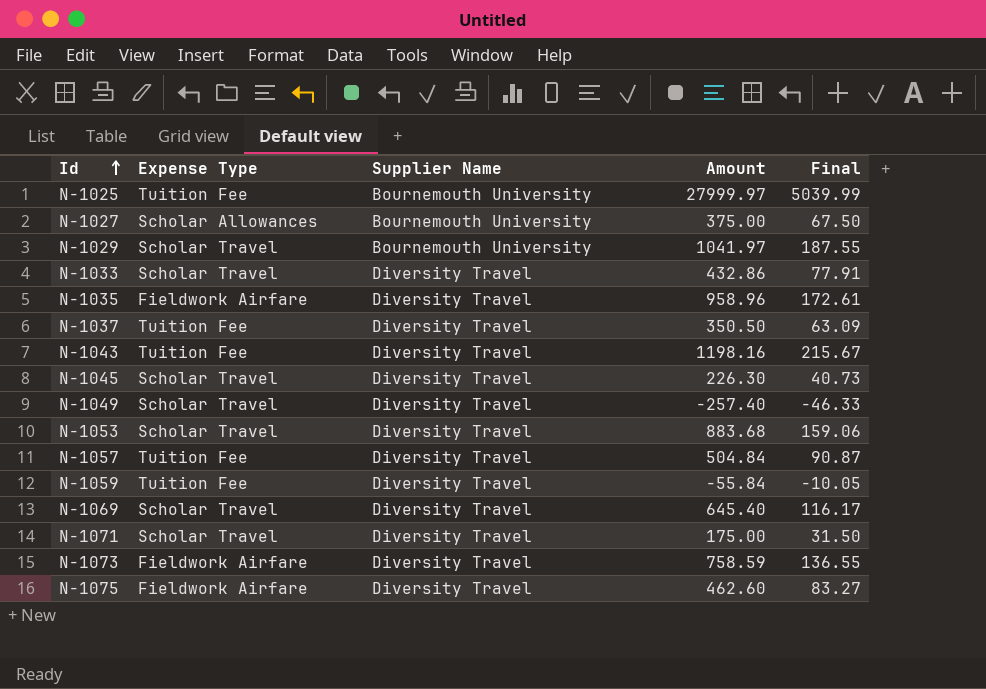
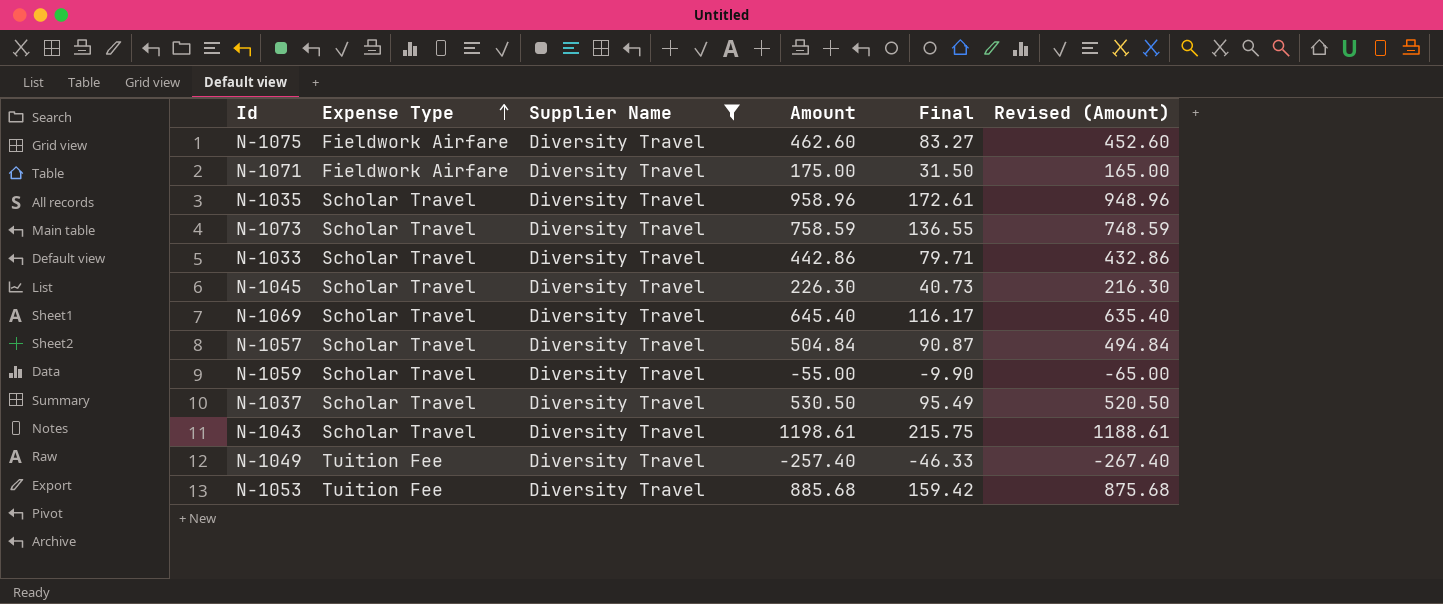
filter: none -> Supplier Name = Diversity Travel
row order: Id ascending -> Expense Type ascending
column Revised (Amount) | formula: none -> [Amount] - 10
N-1071 | Expense Type: Scholar Travel -> Fieldwork Airfare
N-1035 | Expense Type: Fieldwork Airfare -> Scholar Travel
N-1073 | Expense Type: Fieldwork Airfare -> Scholar Travel
N-1033 | Amount: 432.86 -> 442.86
N-1033 | Final: 77.91 -> 79.71
N-1057 | Expense Type: Tuition Fee -> Scholar Travel
N-1059 | Expense Type: Tuition Fee -> Scholar Travel
N-1059 | Amount: -55.84 -> -55.00
N-1059 | Final: -10.05 -> -9.90
N-1037 | Expense Type: Tuition Fee -> Scholar Travel
N-1037 | Amount: 350.50 -> 530.50
N-1037 | Final: 63.09 -> 95.49
N-1043 | Expense Type: Tuition Fee -> Scholar Travel
N-1043 | Amount: 1198.16 -> 1198.61
N-1043 | Final: 215.67 -> 215.75
N-1049 | Expense Type: Scholar Travel -> Tuition Fee
N-1053 | Expense Type: Scholar Travel -> Tuition Fee
N-1053 | Amount: 883.68 -> 885.68
N-1053 | Final: 159.06 -> 159.42

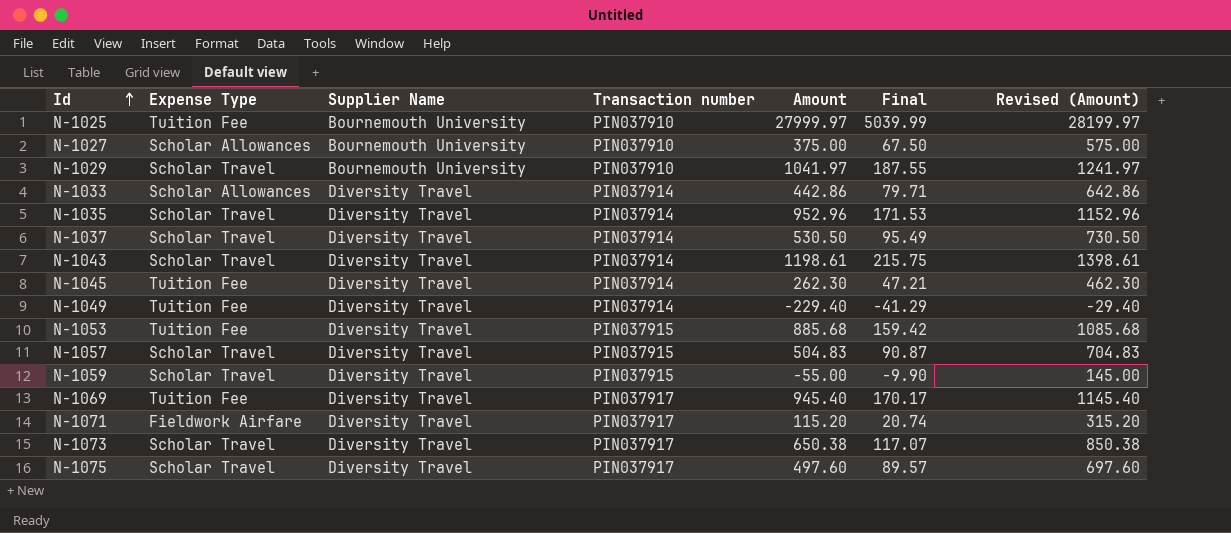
filter: Supplier Name = Diversity Travel -> none
row order: Expense Type ascending -> Id ascending
column Transaction number | position: none -> 4
column Revised (Amount) | formula: [Amount] - 10 -> [Amount] + 200
N-1033 | Expense Type: Scholar Travel -> Scholar Allowances
N-1035 | Amount: 958.96 -> 952.96
N-1035 | Final: 172.61 -> 171.53
N-1045 | Expense Type: Scholar Travel -> Tuition Fee
N-1045 | Amount: 226.30 -> 262.30
N-1045 | Final: 40.73 -> 47.21
N-1049 | Amount: -257.40 -> -229.40
N-1049 | Final: -46.33 -> -41.29
N-1057 | Amount: 504.84 -> 504.83
N-1069 | Expense Type: Scholar Travel -> Tuition Fee
N-1069 | Amount: 645.40 -> 945.40
N-1069 | Final: 116.17 -> 170.17
N-1071 | Amount: 175.00 -> 115.20
N-1071 | Final: 31.50 -> 20.74
N-1073 | Amount: 758.59 -> 650.38
N-1073 | Final: 136.55 -> 117.07
N-1075 | Expense Type: Fieldwork Airfare -> Scholar Travel
N-1075 | Amount: 462.60 -> 497.60
N-1075 | Final: 83.27 -> 89.57

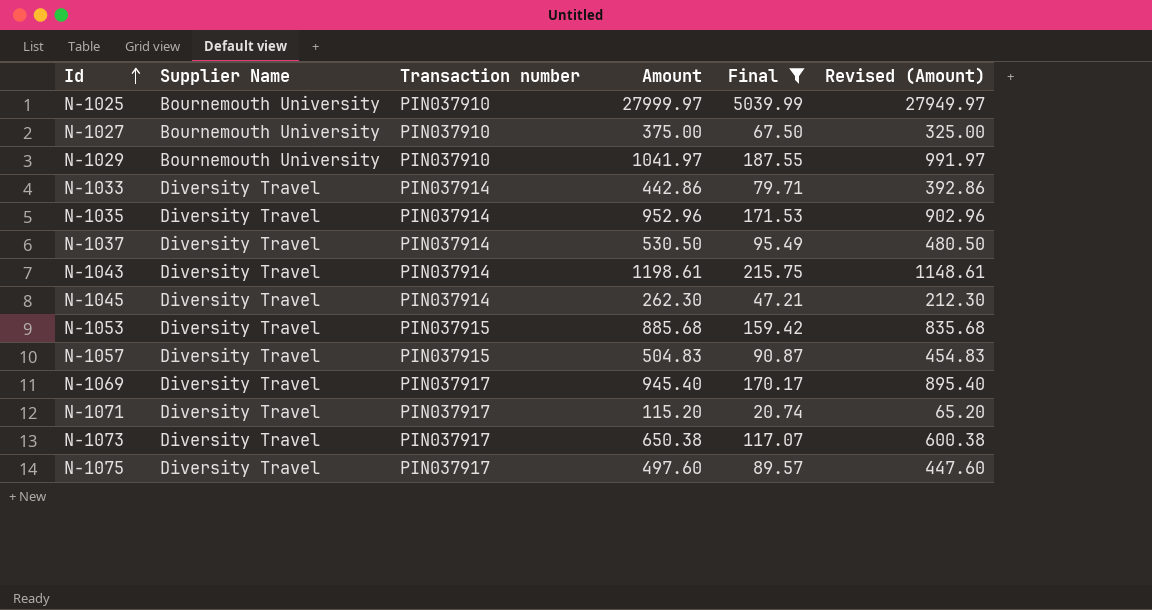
filter: none -> Final >= 20.74
column Expense Type | position: 2 -> none
column Revised (Amount) | formula: [Amount] + 200 -> [Amount] - 50

